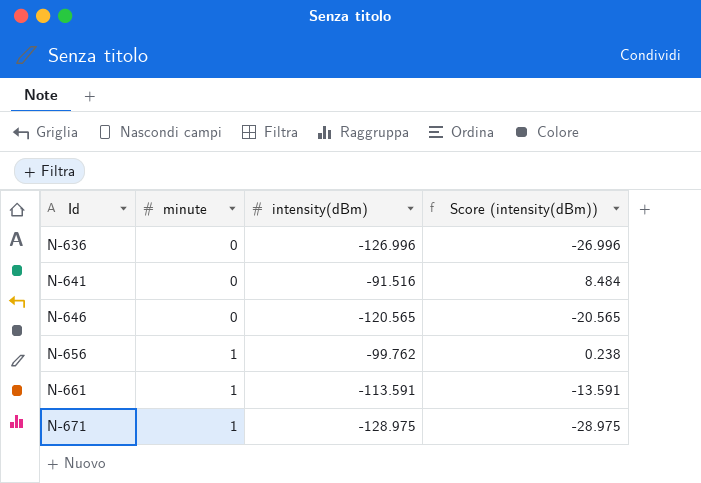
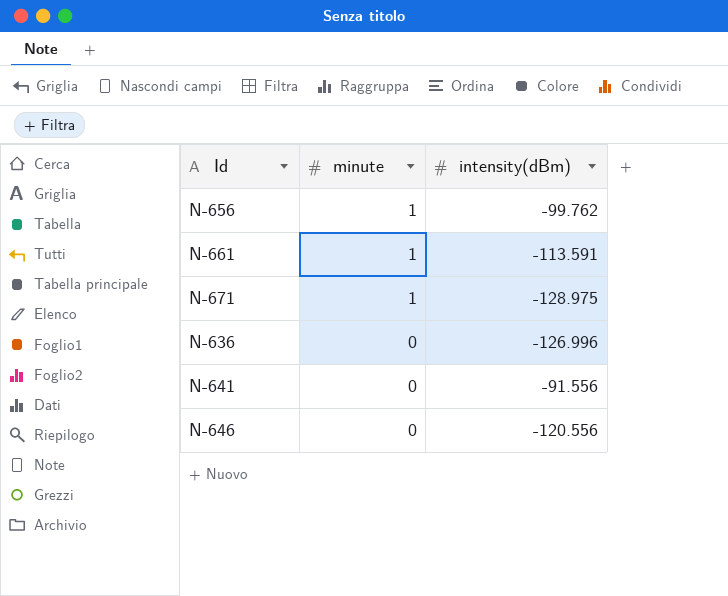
row order: Id ascending -> minute descending
column Score (intensity(dBm)) | formula: [intensity(dBm)] + 100 -> none
N-641 | intensity(dBm): -91.516 -> -91.556
N-646 | intensity(dBm): -120.565 -> -120.556

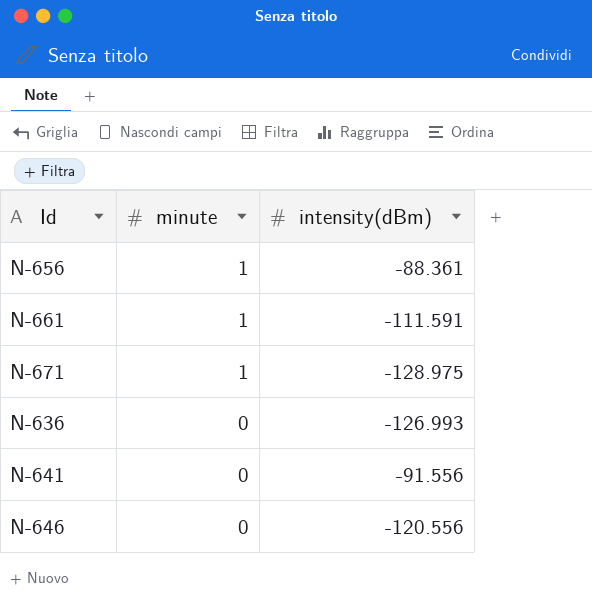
N-656 | intensity(dBm): -99.762 -> -88.361
N-661 | intensity(dBm): -113.591 -> -111.591
N-636 | intensity(dBm): -126.996 -> -126.993

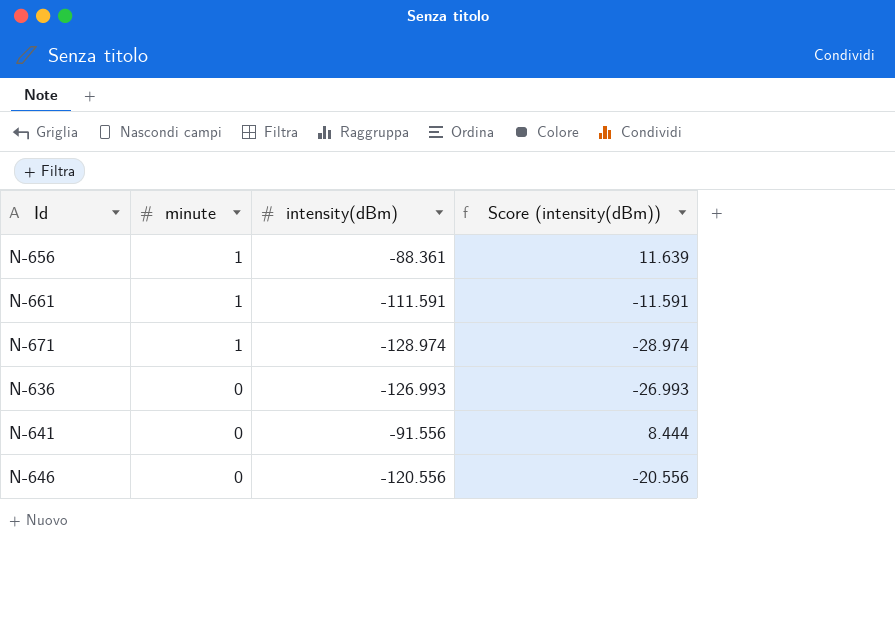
column Score (intensity(dBm)) | formula: none -> [intensity(dBm)] + 100
N-671 | intensity(dBm): -128.975 -> -128.974

